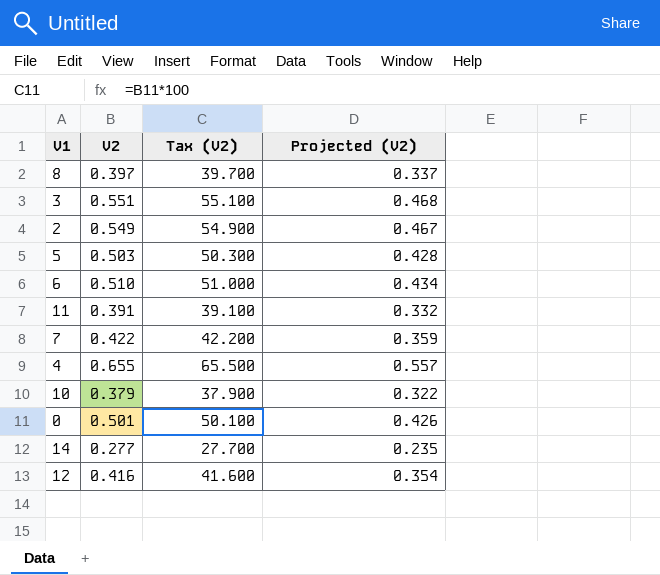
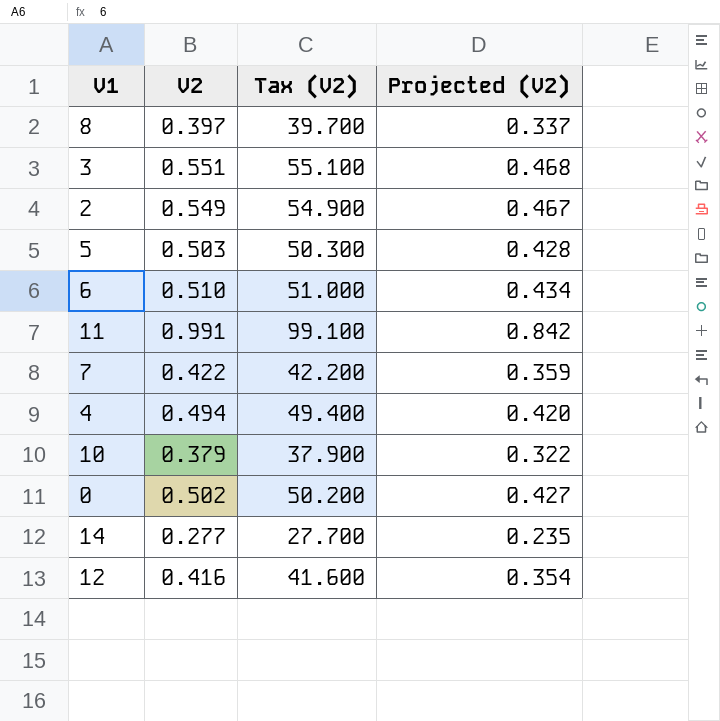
11 | V2: 0.391 -> 0.991
11 | Tax (V2): 39.100 -> 99.100
11 | Projected (V2): 0.332 -> 0.842
4 | V2: 0.655 -> 0.494
4 | Tax (V2): 65.500 -> 49.400
4 | Projected (V2): 0.557 -> 0.420
0 | V2: 0.501 -> 0.502
0 | Tax (V2): 50.100 -> 50.200
0 | Projected (V2): 0.426 -> 0.427

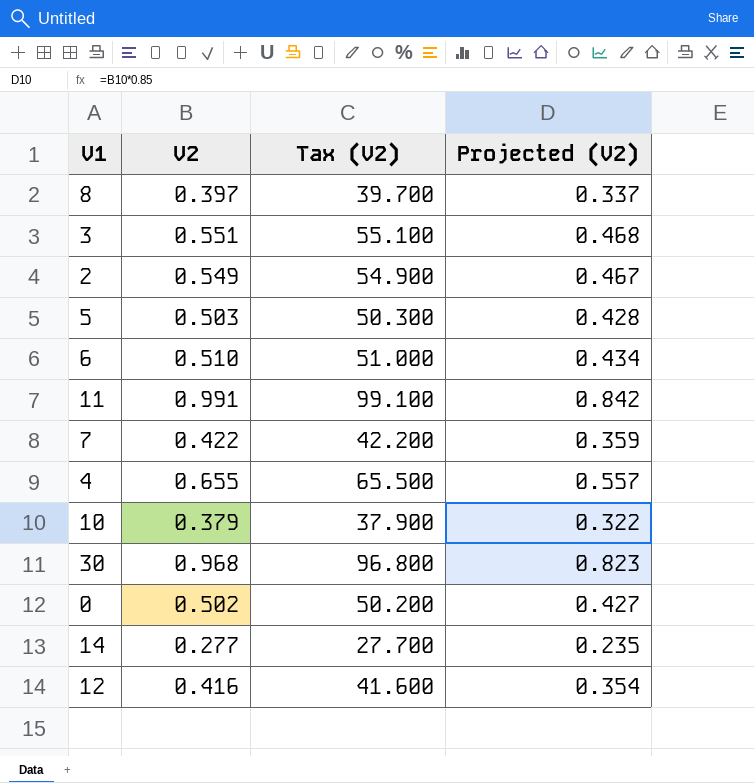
4 | V2: 0.494 -> 0.655
4 | Tax (V2): 49.400 -> 65.500
4 | Projected (V2): 0.420 -> 0.557
row 30: none -> 0.968 | 96.800 | 0.823

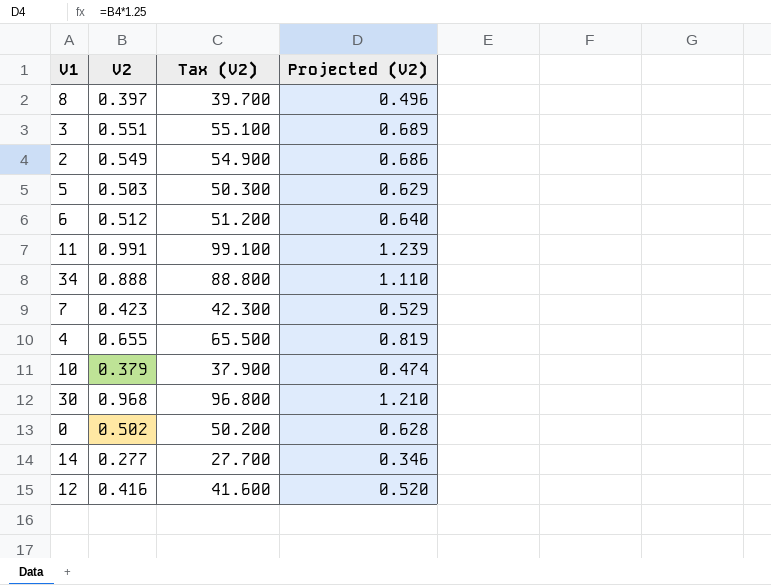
column Projected (V2) | formula: [V2] * 0.85 -> [V2] * 1.25
6 | V2: 0.510 -> 0.512
6 | Tax (V2): 51.000 -> 51.200
row 34: none -> 0.888 | 88.800 | 1.110
7 | V2: 0.422 -> 0.423
7 | Tax (V2): 42.200 -> 42.300

